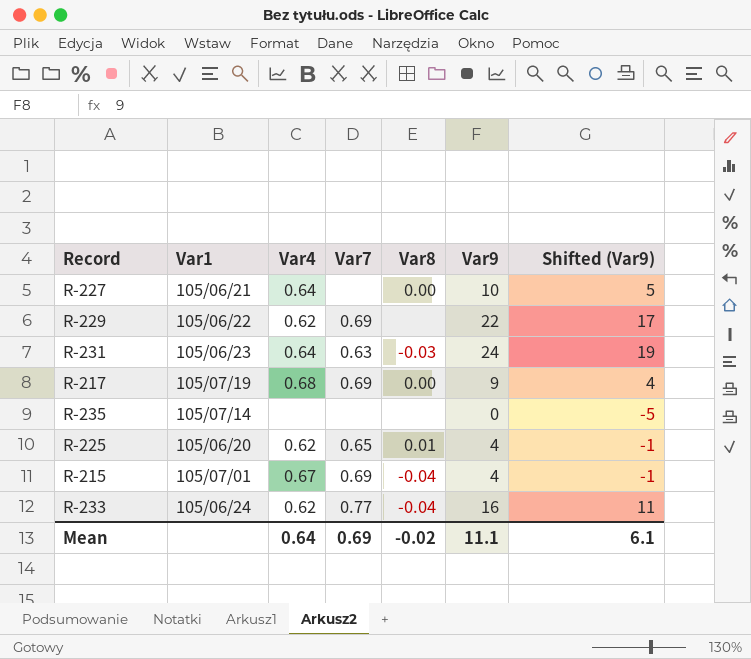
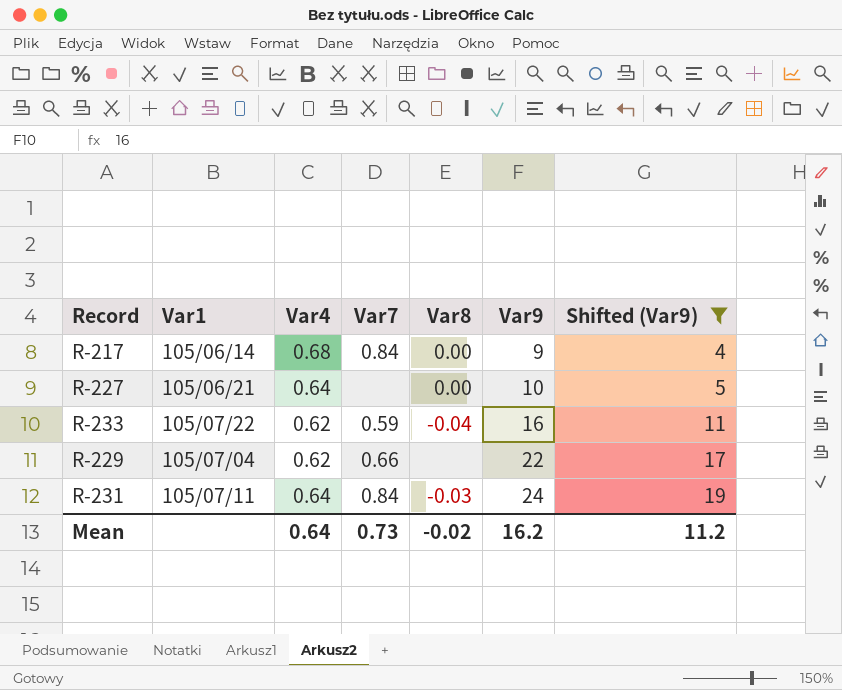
filter: none -> Shifted (Var9) >= 4
row order: none -> Var9 ascending
R-217 | Var1: 105/07/19 -> 105/06/14
R-217 | Var7: 0.69 -> 0.84
R-233 | Var1: 105/06/24 -> 105/07/22
R-233 | Var7: 0.77 -> 0.59
R-229 | Var1: 105/06/22 -> 105/07/04
R-229 | Var7: 0.69 -> 0.66
R-231 | Var1: 105/06/23 -> 105/07/11
R-231 | Var7: 0.63 -> 0.84
Mean | Var7: 0.69 -> 0.73
Mean | Var9: 11.1 -> 16.2
Mean | Shifted (Var9): 6.1 -> 11.2

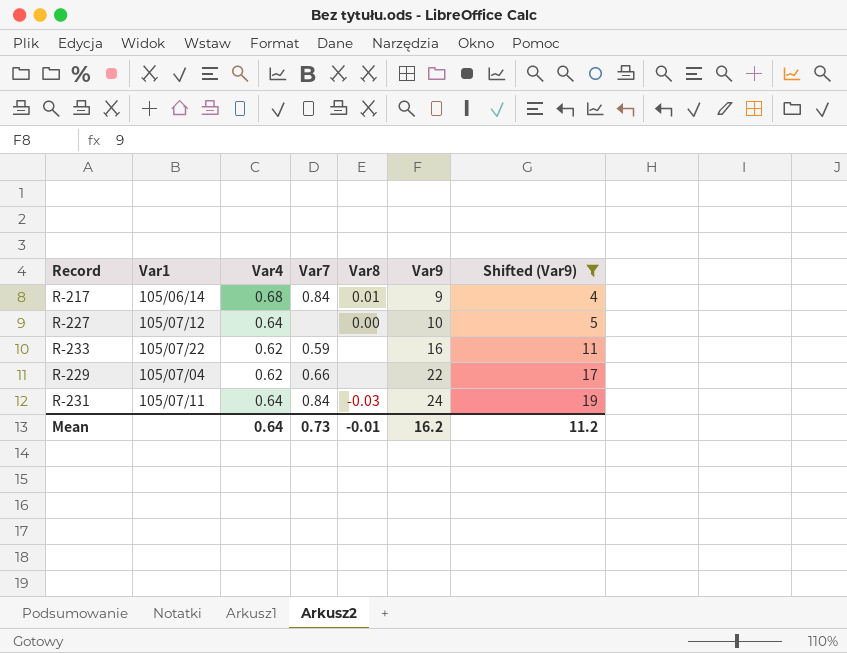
R-217 | Var8: 0.00 -> 0.01
R-227 | Var1: 105/06/21 -> 105/07/12
R-233 | Var8: -0.04 -> none
Mean | Var8: -0.02 -> -0.01

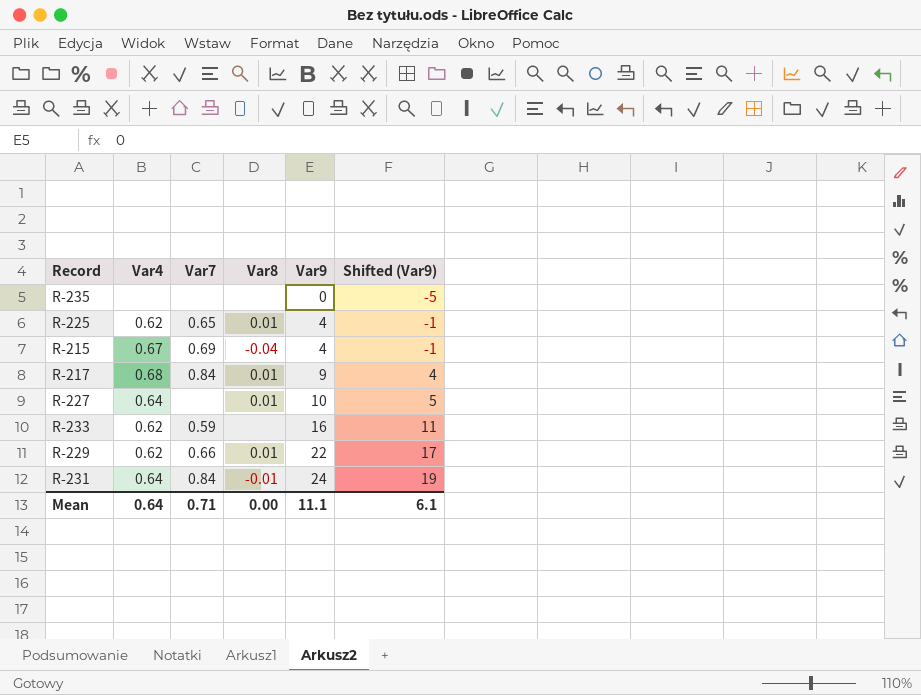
filter: Shifted (Var9) >= 4 -> none
column Var1 | position: 2 -> none
R-227 | Var8: 0.00 -> 0.01
R-229 | Var8: none -> 0.01
R-231 | Var8: -0.03 -> -0.01
Mean | Var7: 0.73 -> 0.71
Mean | Var8: -0.01 -> 0.00
Mean | Var9: 16.2 -> 11.1
Mean | Shifted (Var9): 11.2 -> 6.1

